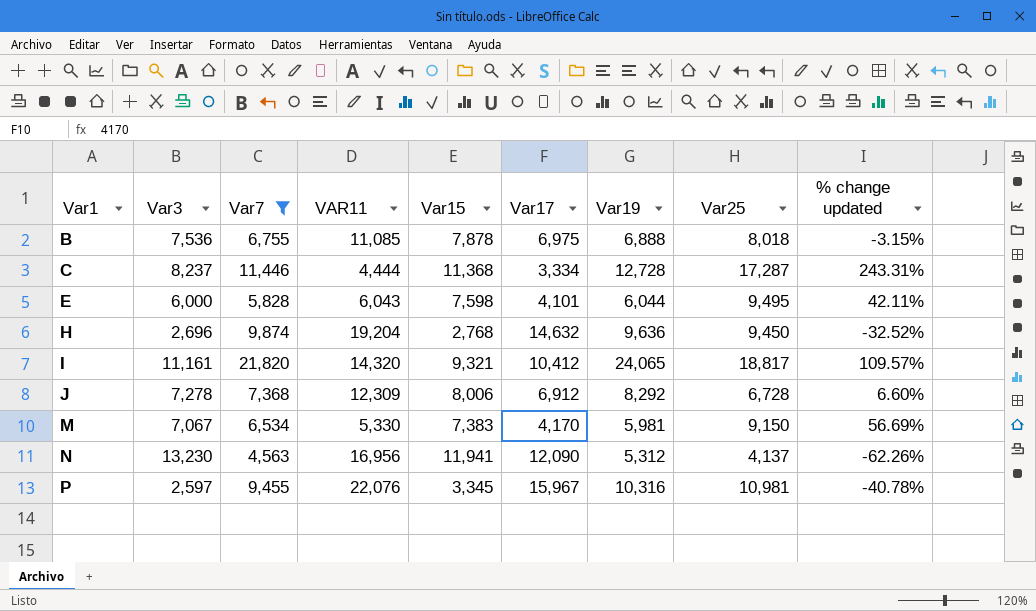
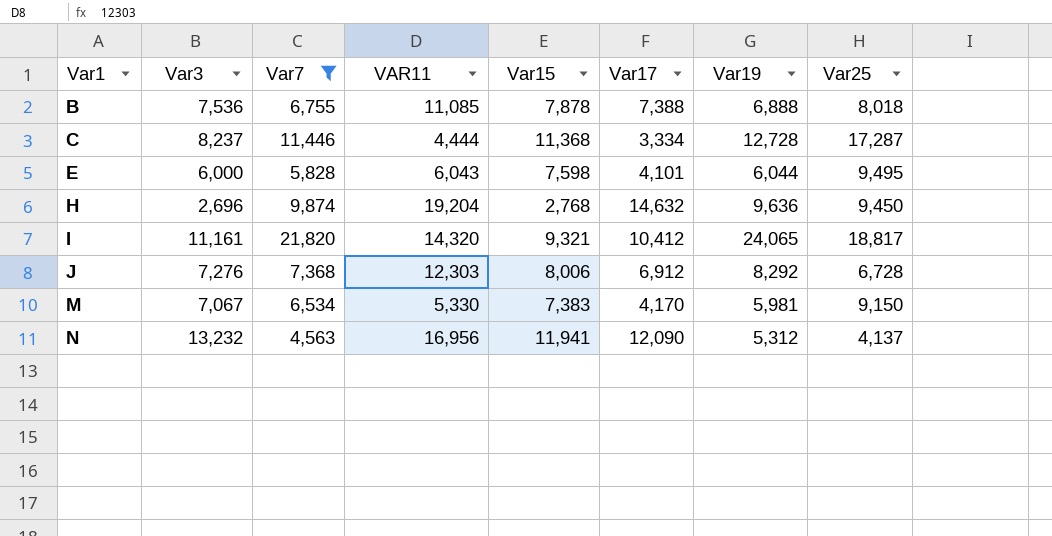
column % change updated | formula: ([Var7] - [Var17]) / [Var17] -> none
row P: 2,597 | 9,455 | 22,076 | 3,345 | 15,967 | 10,316 | 10,981 | -40.78% -> none
B | Var17: 6,975 -> 7,388
J | Var3: 7,278 -> 7,276
J | VAR11: 12,309 -> 12,303
N | Var3: 13,230 -> 13,232

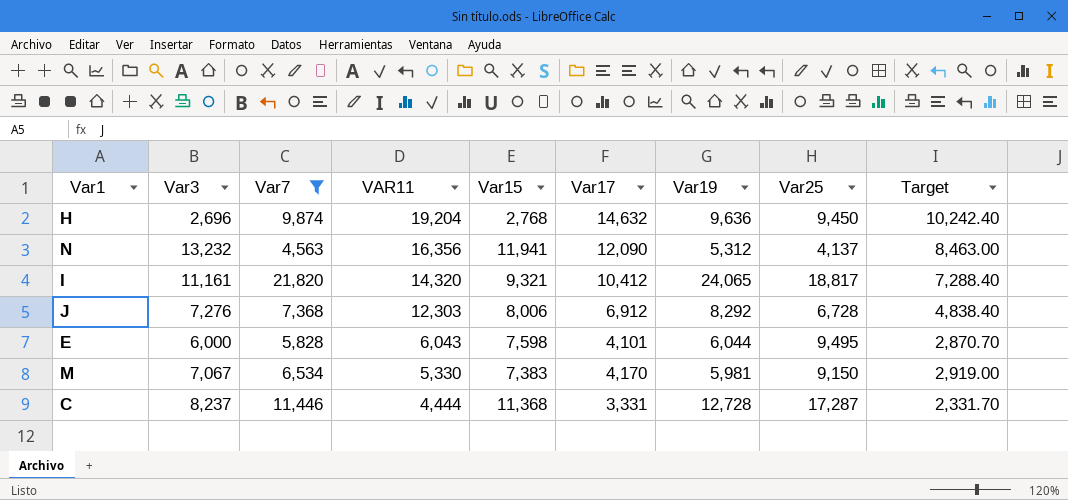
row order: Var1 ascending -> VAR11 descending
column Target | formula: none -> [Var17] * 0.7
row B: 7,536 | 6,755 | 11,085 | 7,878 | 7,388 | 6,888 | 8,018 -> none
N | VAR11: 16,956 -> 16,356
C | Var17: 3,334 -> 3,331

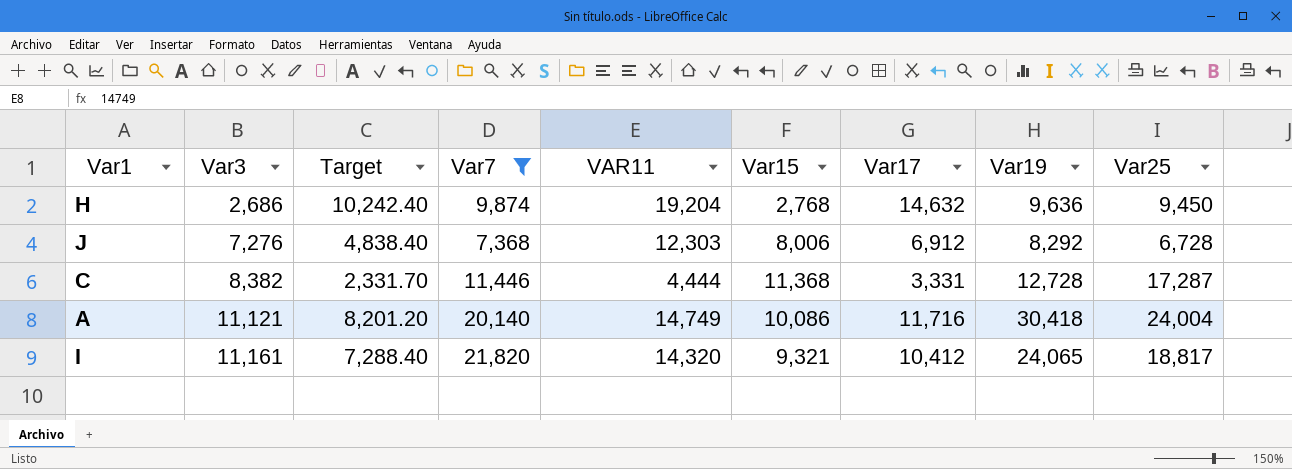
row order: VAR11 descending -> Var3 ascending
column Target | position: 9 -> 3
row N: 13,232 | 4,563 | 16,356 | 11,941 | 12,090 | 5,312 | 4,137 | 8,463.00 -> none
row E: 6,000 | 5,828 | 6,043 | 7,598 | 4,101 | 6,044 | 9,495 | 2,870.70 -> none
row M: 7,067 | 6,534 | 5,330 | 7,383 | 4,170 | 5,981 | 9,150 | 2,919.00 -> none
H | Var3: 2,696 -> 2,686
C | Var3: 8,237 -> 8,382
row A: none -> 11,121 | 8,201.20 | 20,140 | 14,749 | 10,086 | 11,716 | 30,418 | 24,004

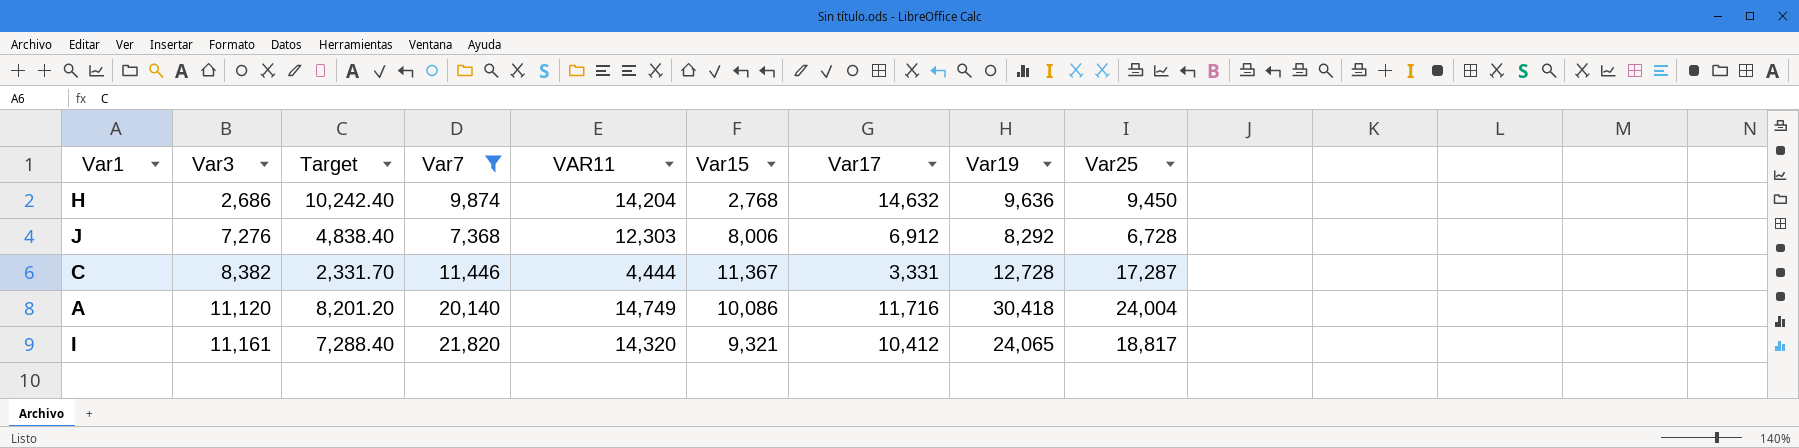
H | VAR11: 19,204 -> 14,204
C | Var15: 11,368 -> 11,367
A | Var3: 11,121 -> 11,120

